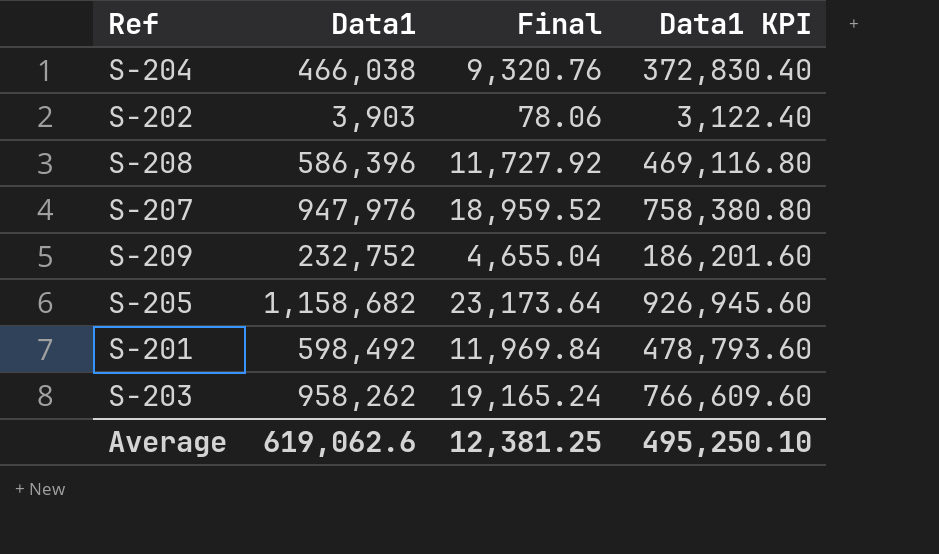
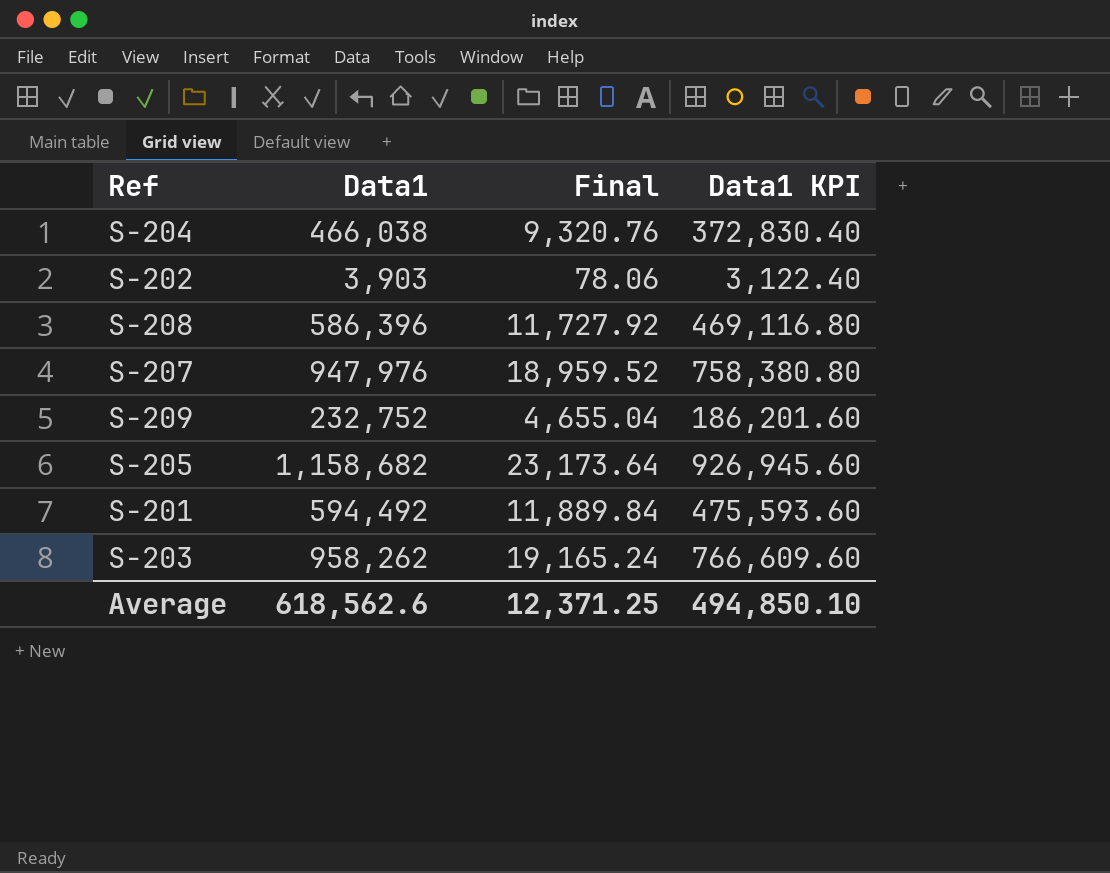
S-201 | Data1: 598,492 -> 594,492
S-201 | Final: 11,969.84 -> 11,889.84
S-201 | Data1 KPI: 478,793.60 -> 475,593.60
Average | Data1: 619,062.6 -> 618,562.6
Average | Final: 12,381.25 -> 12,371.25
Average | Data1 KPI: 495,250.10 -> 494,850.10

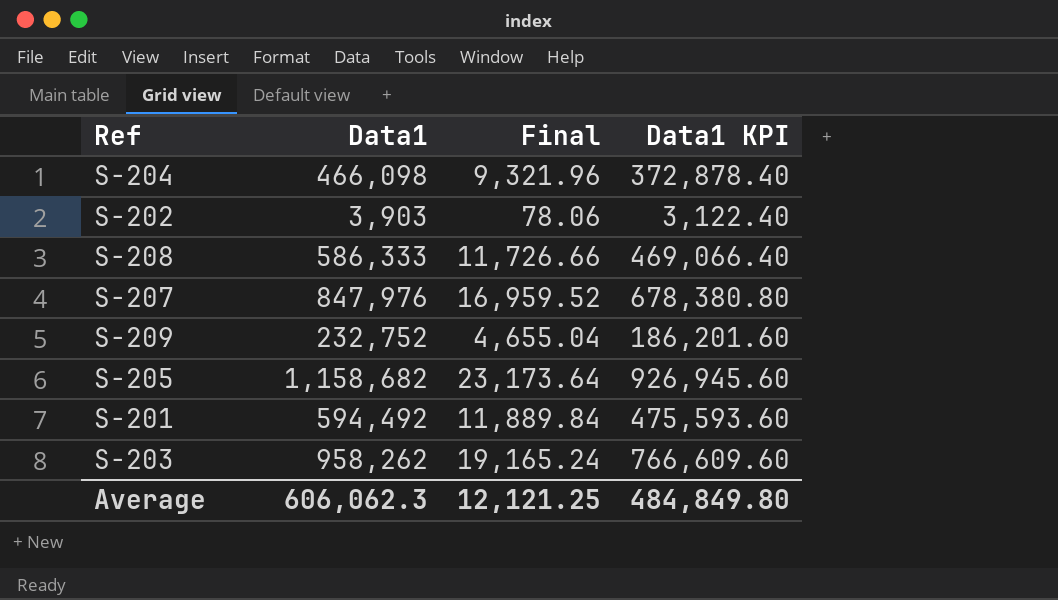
S-204 | Data1: 466,038 -> 466,098
S-204 | Final: 9,320.76 -> 9,321.96
S-204 | Data1 KPI: 372,830.40 -> 372,878.40
S-208 | Data1: 586,396 -> 586,333
S-208 | Final: 11,727.92 -> 11,726.66
S-208 | Data1 KPI: 469,116.80 -> 469,066.40
S-207 | Data1: 947,976 -> 847,976
S-207 | Final: 18,959.52 -> 16,959.52
S-207 | Data1 KPI: 758,380.80 -> 678,380.80
Average | Data1: 618,562.6 -> 606,062.3
Average | Final: 12,371.25 -> 12,121.25
Average | Data1 KPI: 494,850.10 -> 484,849.80

